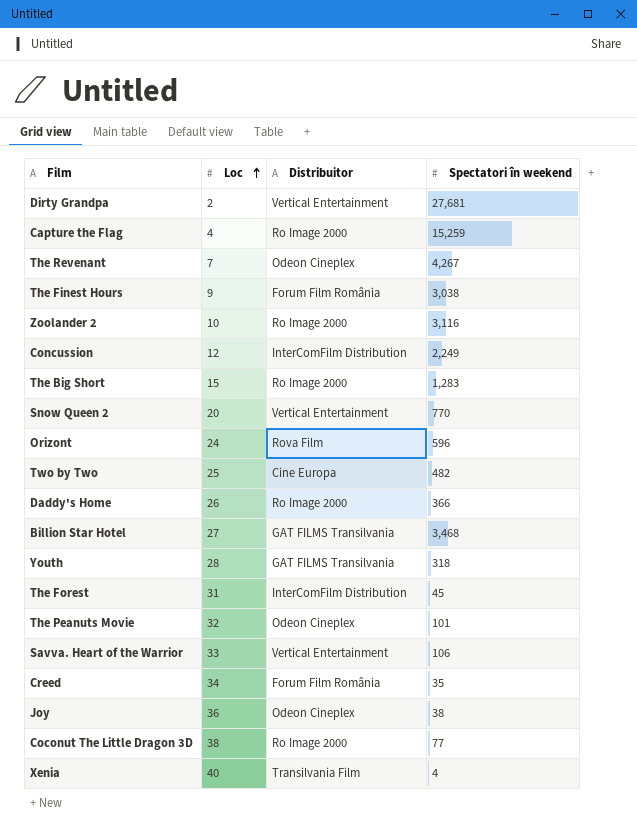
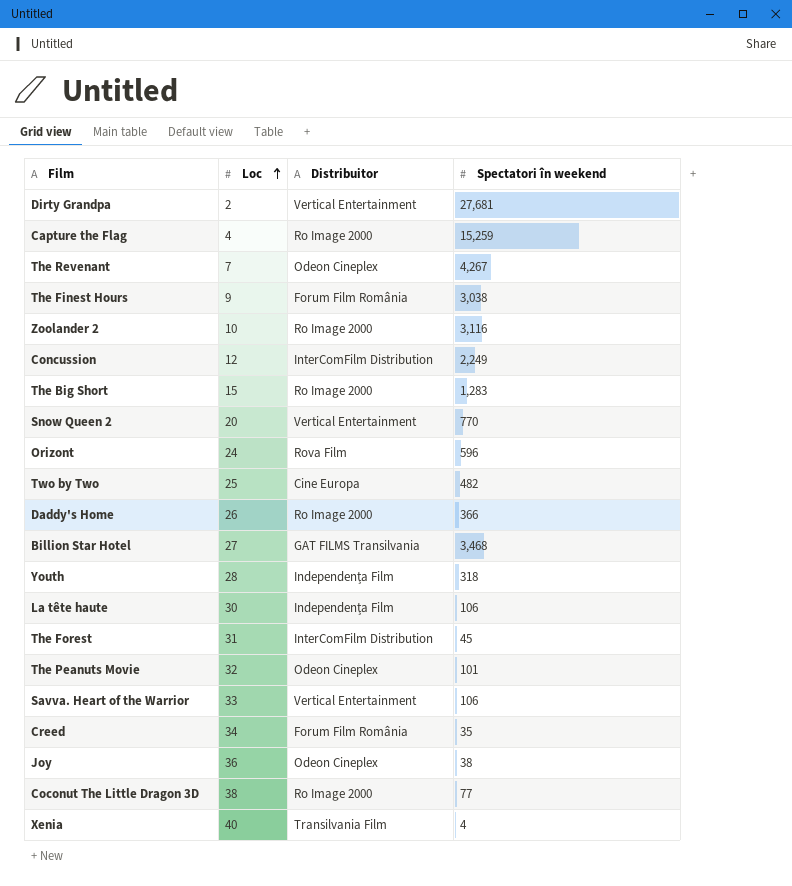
Youth | Distribuitor: GAT FILMS Transilvania -> Independența Film
row La tête haute: none -> 30 | Independența Film | 106

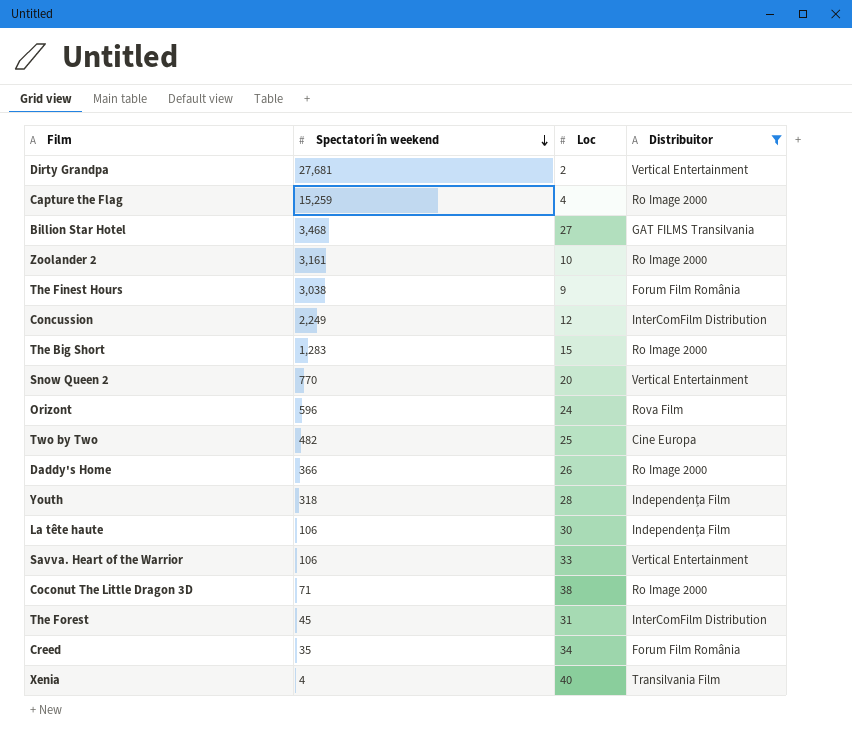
filter: none -> Distribuitor != Odeon Cineplex
row order: Loc ascending -> Spectatori în weekend descending
column Spectatori în weekend | position: 4 -> 2
Zoolander 2 | Spectatori în weekend: 3,116 -> 3,161
Coconut The Little Dragon 3D | Spectatori în weekend: 77 -> 71

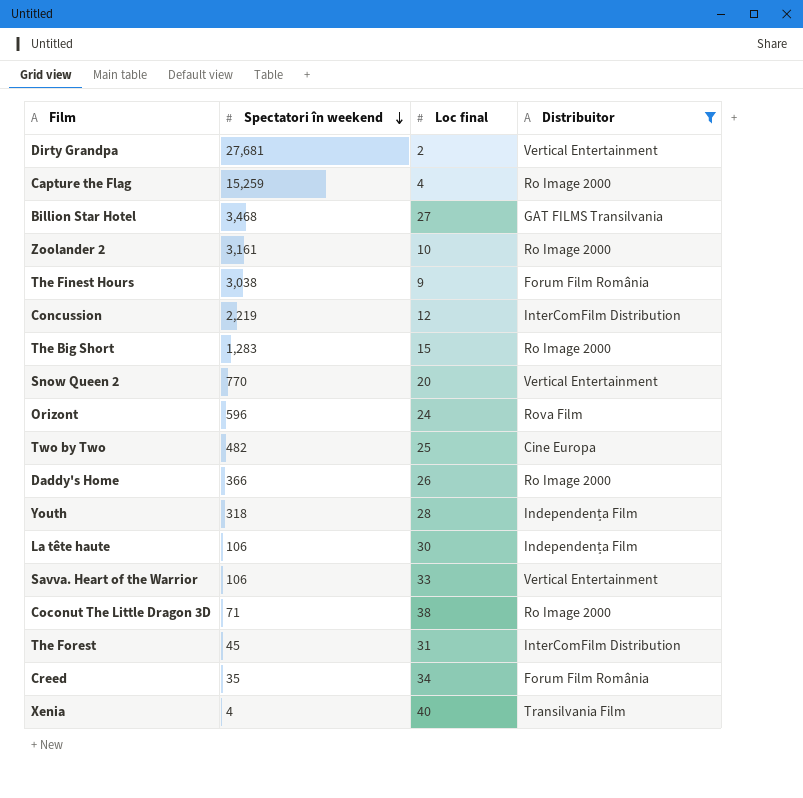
column name: Loc -> Loc final
Concussion | Spectatori în weekend: 2,249 -> 2,219

